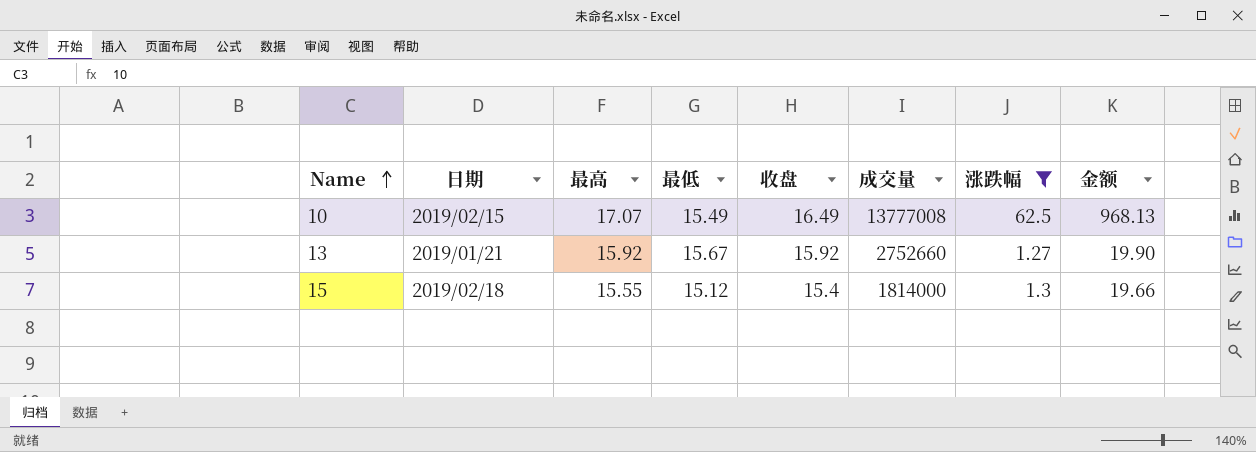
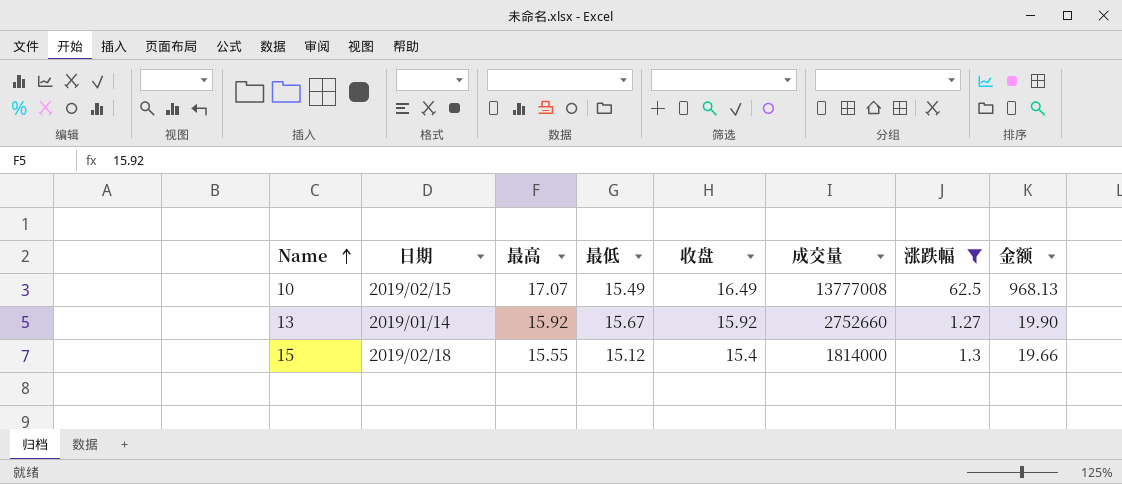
13 | 日期: 2019/01/21 -> 2019/01/14

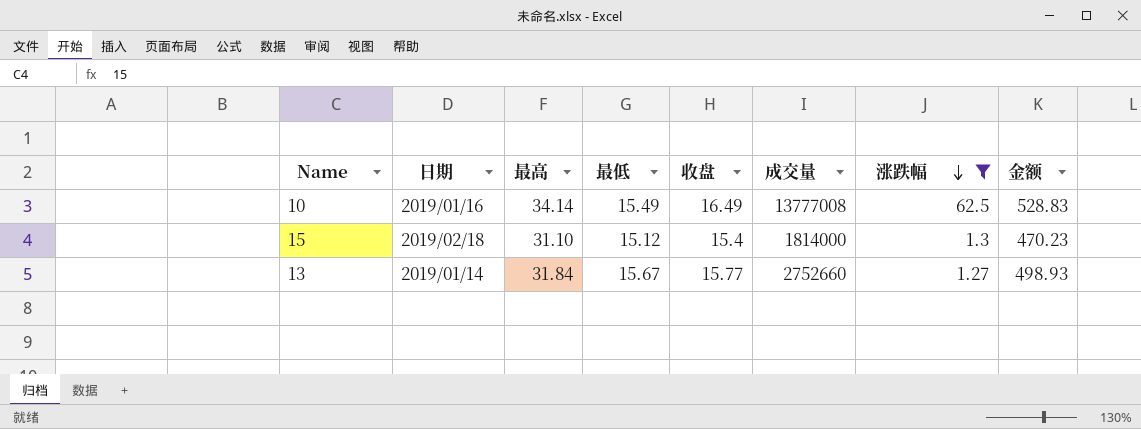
row order: Name ascending -> 涨跌幅 descending
column 金额 | formula: [最低] * [涨跌幅] -> [最高] * [最低]
10 | 日期: 2019/02/15 -> 2019/01/16
10 | 最高: 17.07 -> 34.14
15 | 最高: 15.55 -> 31.10
13 | 最高: 15.92 -> 31.84
13 | 收盘: 15.92 -> 15.77

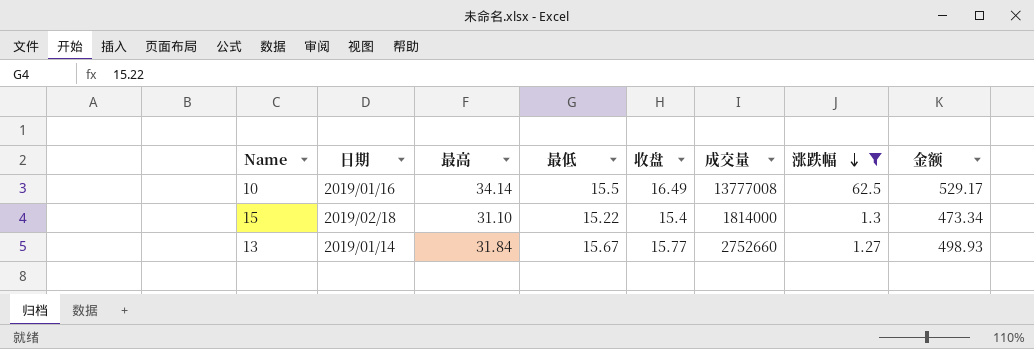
10 | 最低: 15.49 -> 15.5
10 | 金额: 528.83 -> 529.17
15 | 最低: 15.12 -> 15.22
15 | 金额: 470.23 -> 473.34

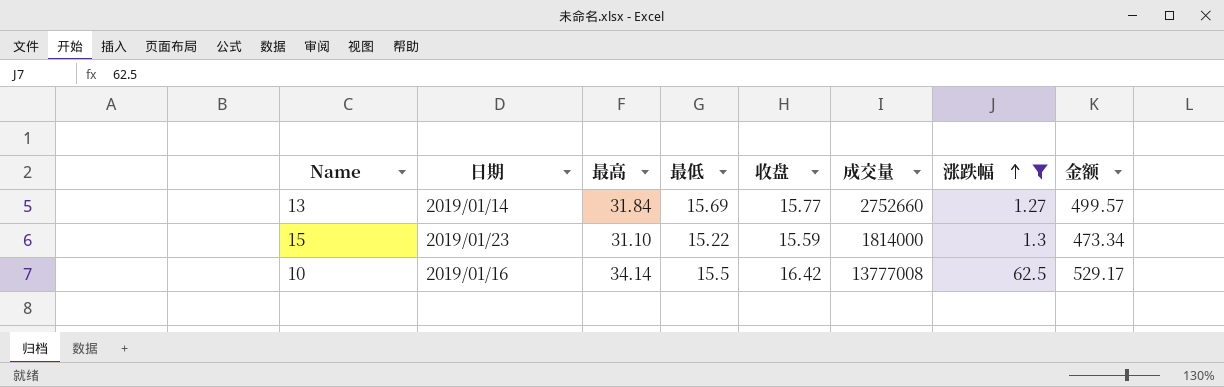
row order: 涨跌幅 descending -> 涨跌幅 ascending
13 | 最低: 15.67 -> 15.69
13 | 金额: 498.93 -> 499.57
15 | 日期: 2019/02/18 -> 2019/01/23
15 | 收盘: 15.4 -> 15.59
10 | 收盘: 16.49 -> 16.42

